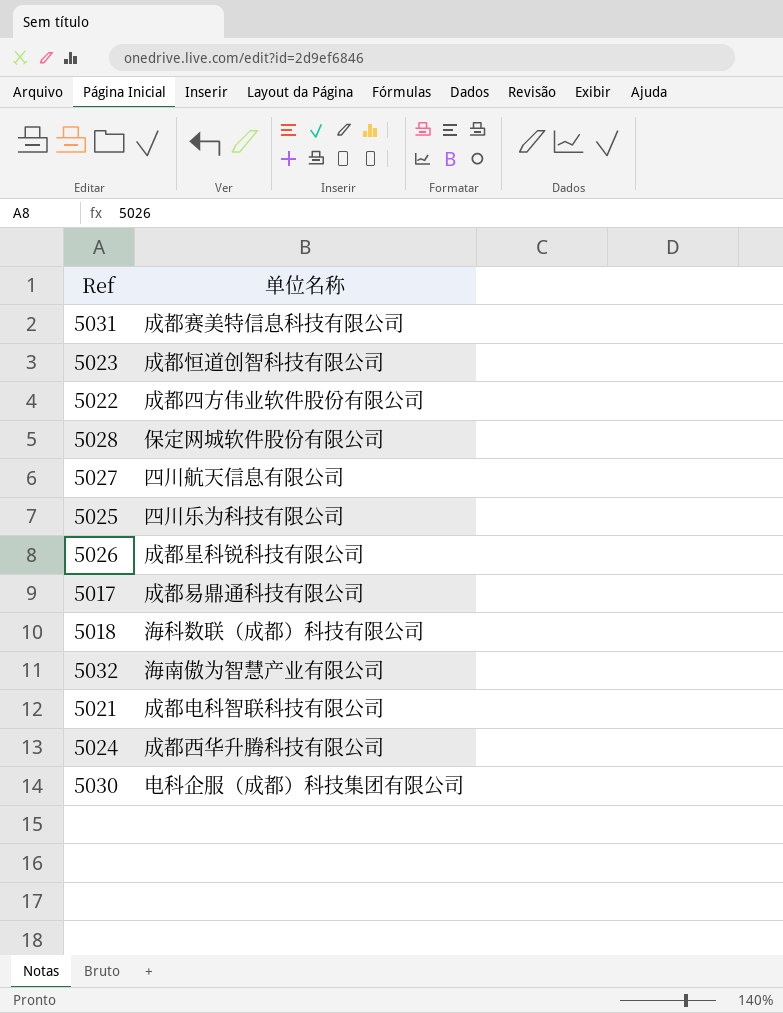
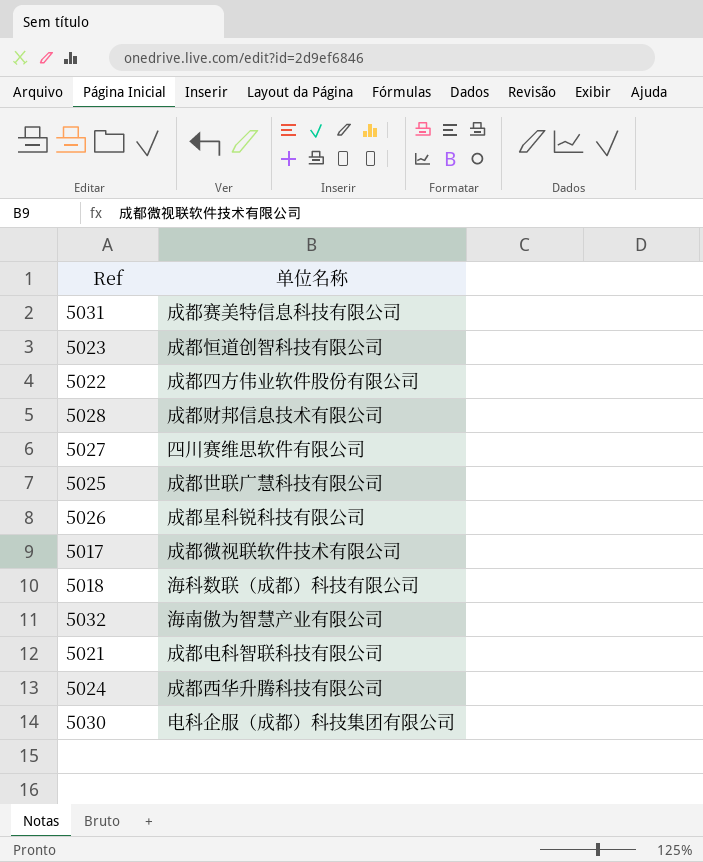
5028 | 单位名称: 保定网城软件股份有限公司 -> 成都财邦信息技术有限公司
5027 | 单位名称: 四川航天信息有限公司 -> 四川赛维思软件有限公司
5025 | 单位名称: 四川乐为科技有限公司 -> 成都世联广慧科技有限公司
5017 | 单位名称: 成都易鼎通科技有限公司 -> 成都微视联软件技术有限公司

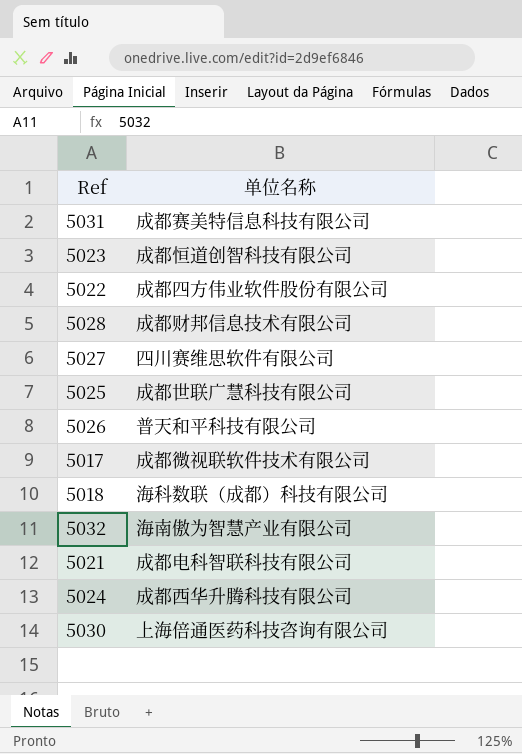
5026 | 单位名称: 成都星科锐科技有限公司 -> 普天和平科技有限公司
5030 | 单位名称: 电科企服（成都）科技集团有限公司 -> 上海倍通医药科技咨询有限公司

